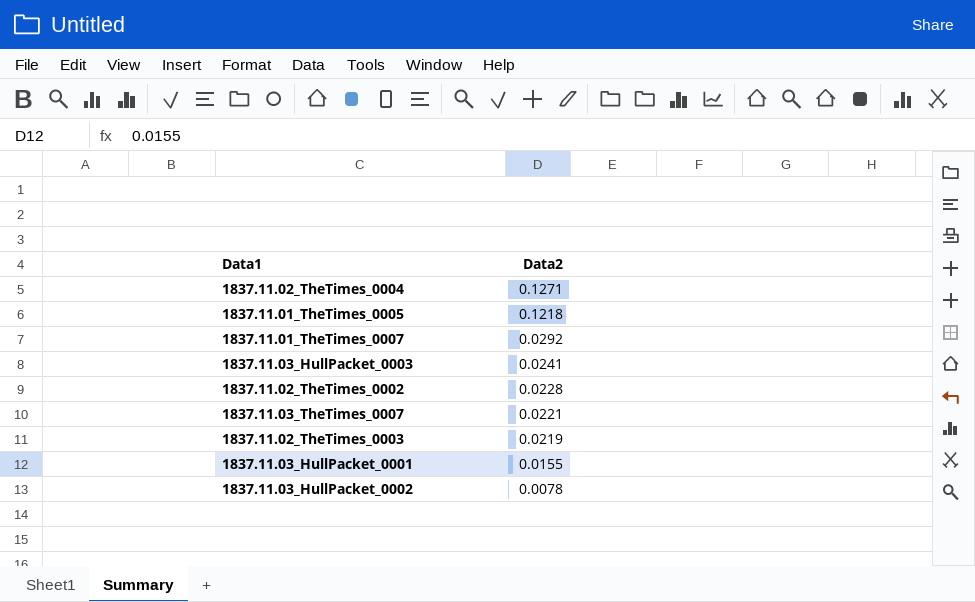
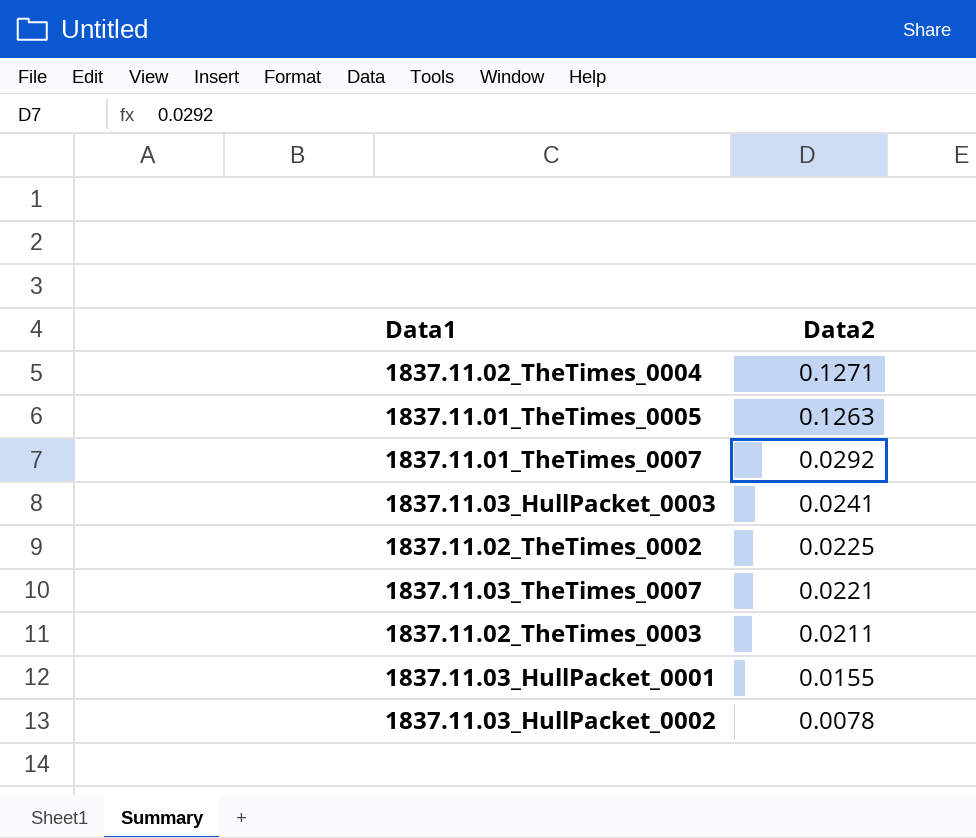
1837.11.01_TheTimes_0005 | Data2: 0.1218 -> 0.1263
1837.11.02_TheTimes_0002 | Data2: 0.0228 -> 0.0225
1837.11.02_TheTimes_0003 | Data2: 0.0219 -> 0.0211

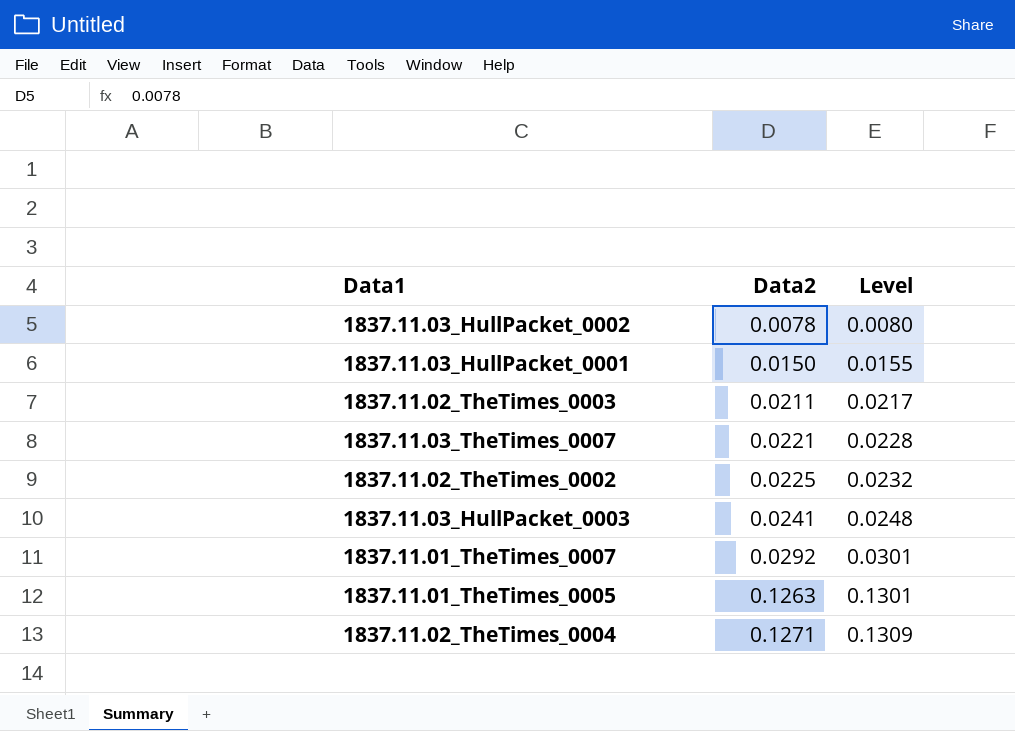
row order: Data2 descending -> Data2 ascending
column Level | formula: none -> [Data2] * 1.03
1837.11.03_HullPacket_0001 | Data2: 0.0155 -> 0.0150

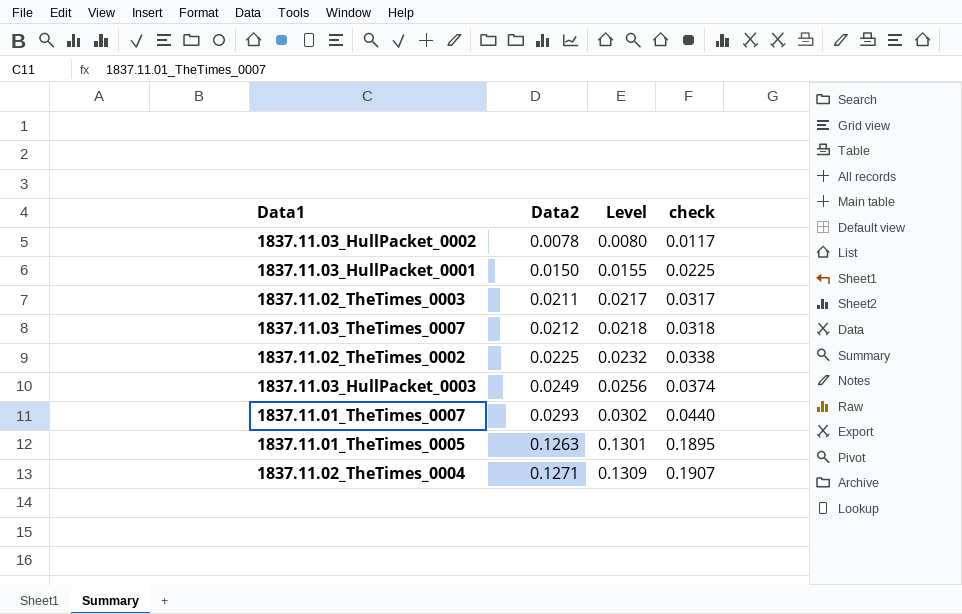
column check | formula: none -> [Data2] * 1.5
1837.11.03_TheTimes_0007 | Data2: 0.0221 -> 0.0212
1837.11.03_TheTimes_0007 | Level: 0.0228 -> 0.0218
1837.11.03_HullPacket_0003 | Data2: 0.0241 -> 0.0249
1837.11.03_HullPacket_0003 | Level: 0.0248 -> 0.0256
1837.11.01_TheTimes_0007 | Data2: 0.0292 -> 0.0293
1837.11.01_TheTimes_0007 | Level: 0.0301 -> 0.0302

